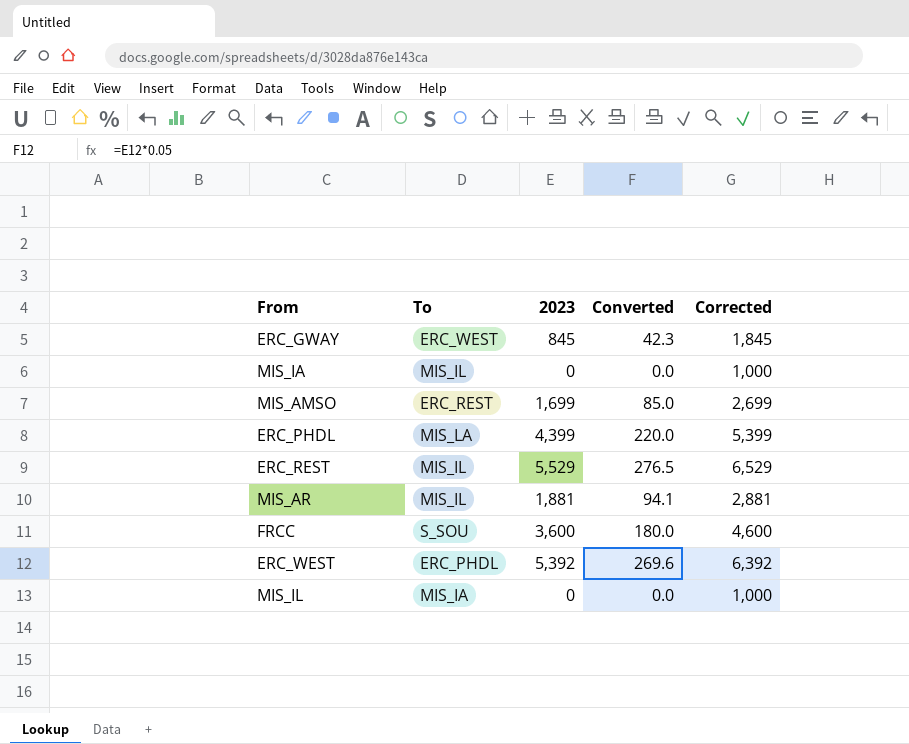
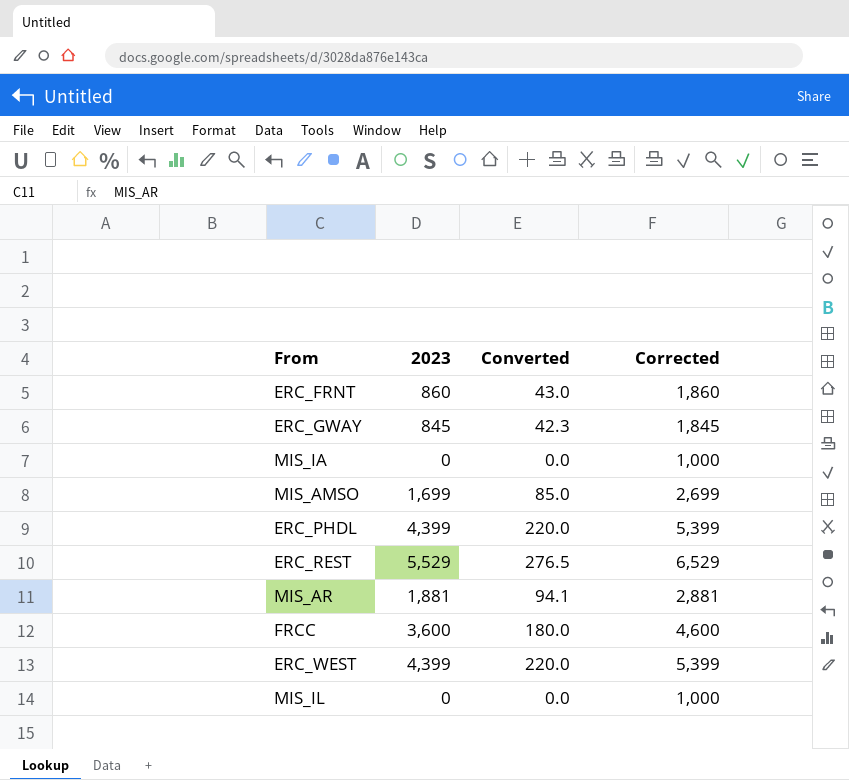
column To | position: 2 -> none
row ERC_FRNT: none -> 860 | 43.0 | 1,860
ERC_WEST | 2023: 5,392 -> 4,399
ERC_WEST | Converted: 269.6 -> 220.0
ERC_WEST | Corrected: 6,392 -> 5,399

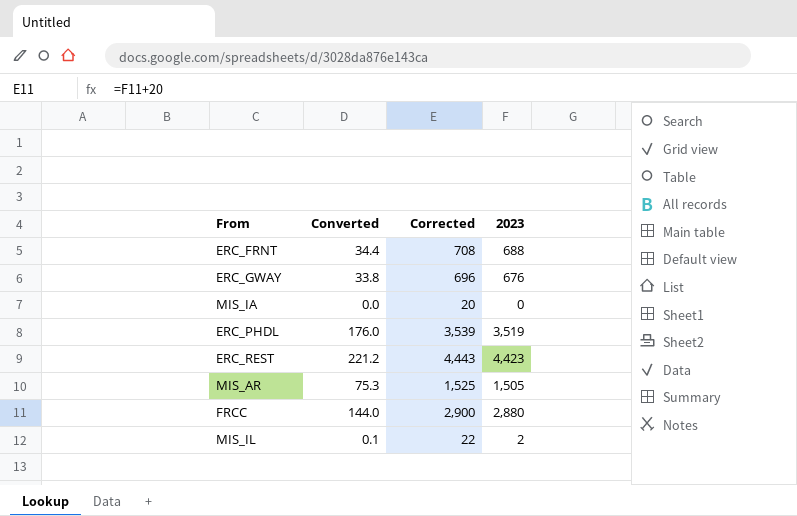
column Corrected | formula: [2023] + 1000 -> [2023] + 20
column 2023 | position: 2 -> 4
row MIS_AMSO: 1,699 | 85.0 | 2,699 -> none
row ERC_WEST: 4,399 | 220.0 | 5,399 -> none
ERC_FRNT | Converted: 43.0 -> 34.4
ERC_FRNT | 2023: 860 -> 688
ERC_GWAY | Converted: 42.3 -> 33.8
ERC_GWAY | 2023: 845 -> 676
ERC_PHDL | Converted: 220.0 -> 176.0
ERC_PHDL | 2023: 4,399 -> 3,519
ERC_REST | Converted: 276.5 -> 221.2
ERC_REST | 2023: 5,529 -> 4,423
MIS_AR | Converted: 94.1 -> 75.3
MIS_AR | 2023: 1,881 -> 1,505
FRCC | Converted: 180.0 -> 144.0
FRCC | 2023: 3,600 -> 2,880
MIS_IL | Converted: 0.0 -> 0.1
MIS_IL | 2023: 0 -> 2

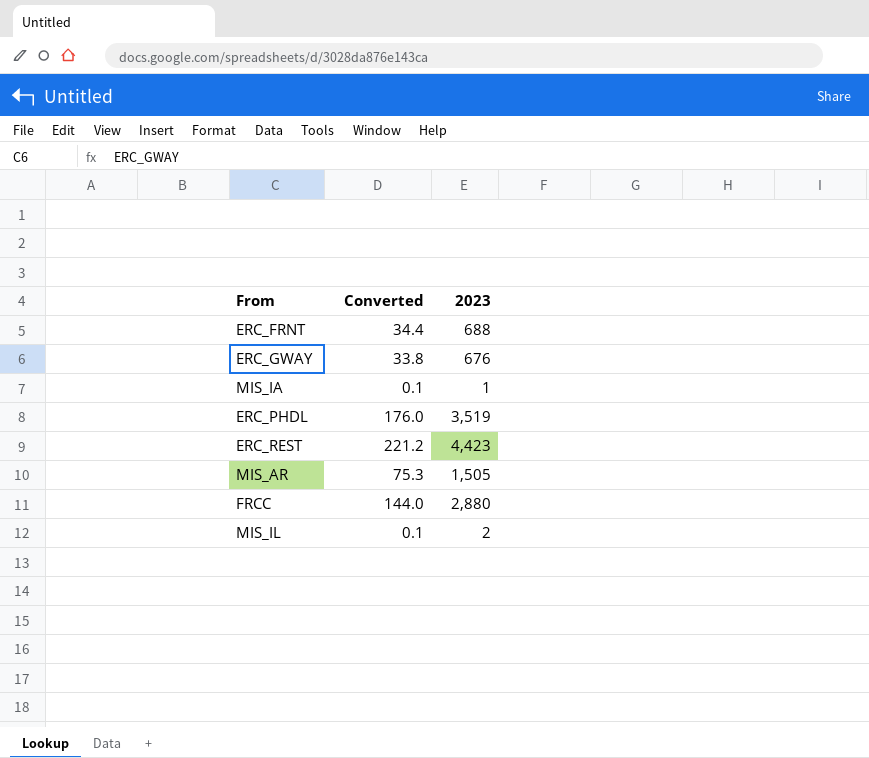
column Corrected | formula: [2023] + 20 -> none
MIS_IA | Converted: 0.0 -> 0.1
MIS_IA | 2023: 0 -> 1

